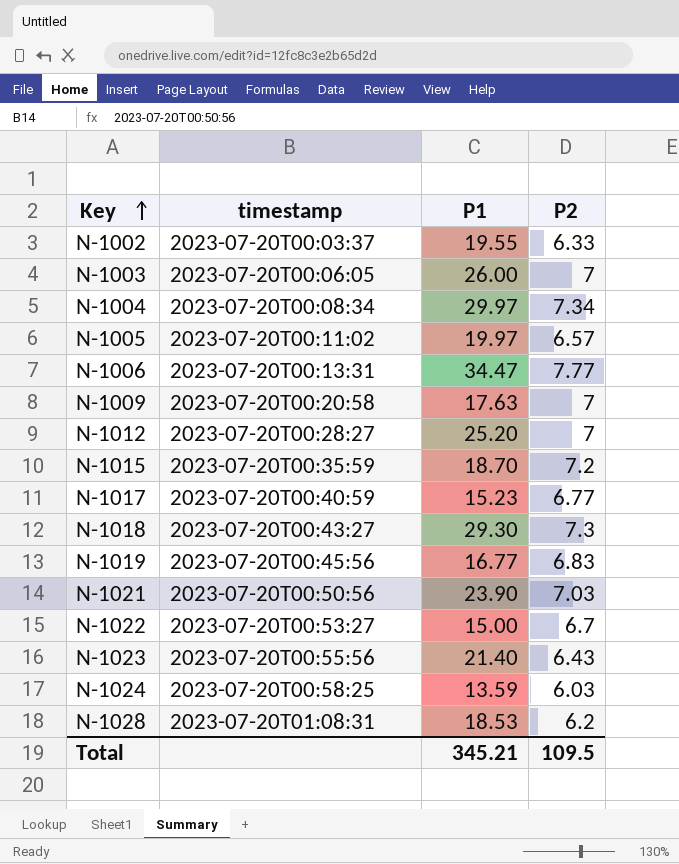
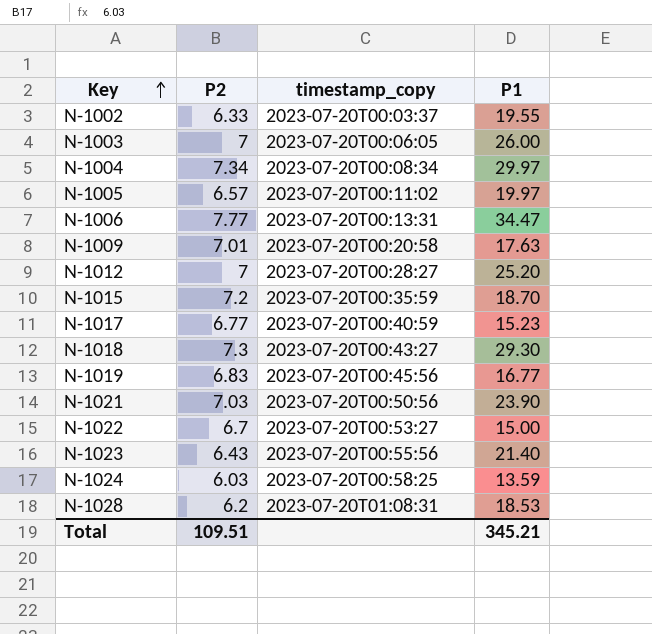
column P2 | position: 4 -> 2
column name: timestamp -> timestamp_copy
N-1009 | P2: 7 -> 7.01
Total | P2: 109.5 -> 109.51

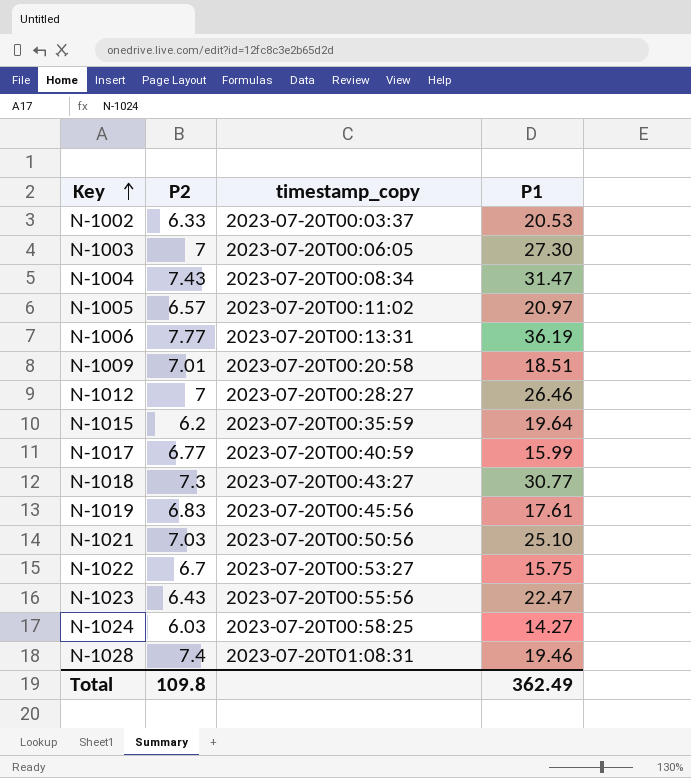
N-1002 | P1: 19.55 -> 20.53
N-1003 | P1: 26.00 -> 27.30
N-1004 | P2: 7.34 -> 7.43
N-1004 | P1: 29.97 -> 31.47
N-1005 | P1: 19.97 -> 20.97
N-1006 | P1: 34.47 -> 36.19
N-1009 | P1: 17.63 -> 18.51
N-1012 | P1: 25.20 -> 26.46
N-1015 | P2: 7.2 -> 6.2
N-1015 | P1: 18.70 -> 19.64
N-1017 | P1: 15.23 -> 15.99
N-1018 | P1: 29.30 -> 30.77
N-1019 | P1: 16.77 -> 17.61
N-1021 | P1: 23.90 -> 25.10
N-1022 | P1: 15.00 -> 15.75
N-1023 | P1: 21.40 -> 22.47
N-1024 | P1: 13.59 -> 14.27
N-1028 | P2: 6.2 -> 7.4
N-1028 | P1: 18.53 -> 19.46
Total | P2: 109.51 -> 109.8
Total | P1: 345.21 -> 362.49

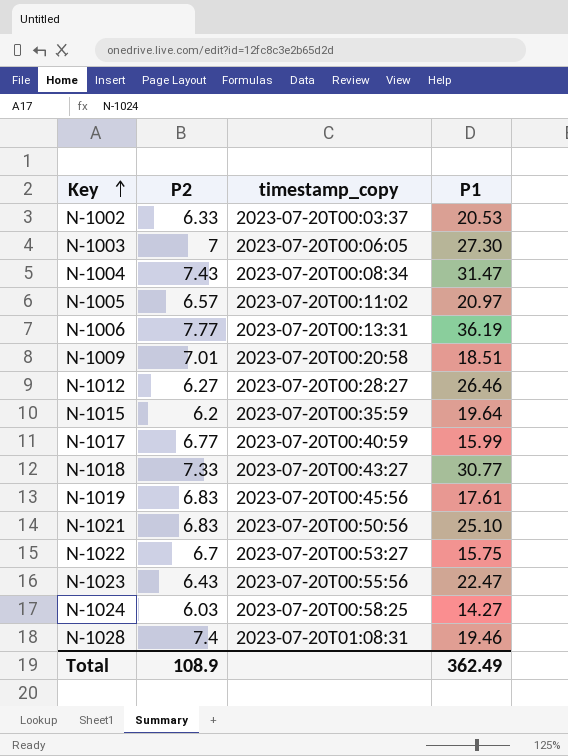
N-1012 | P2: 7 -> 6.27
N-1018 | P2: 7.3 -> 7.33
N-1021 | P2: 7.03 -> 6.83
Total | P2: 109.8 -> 108.9

